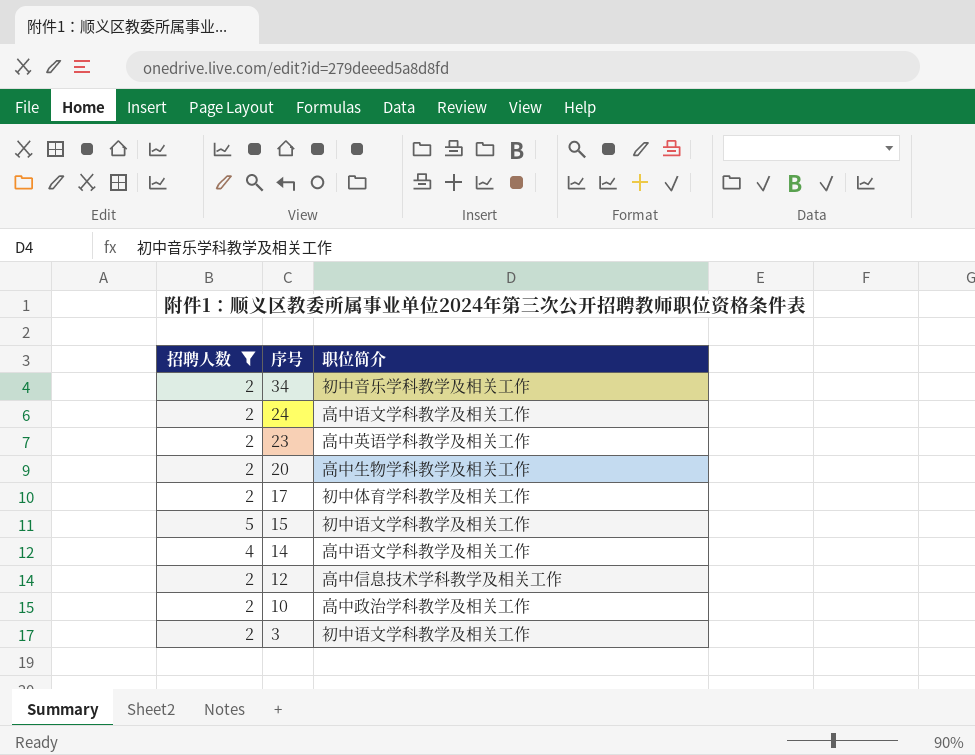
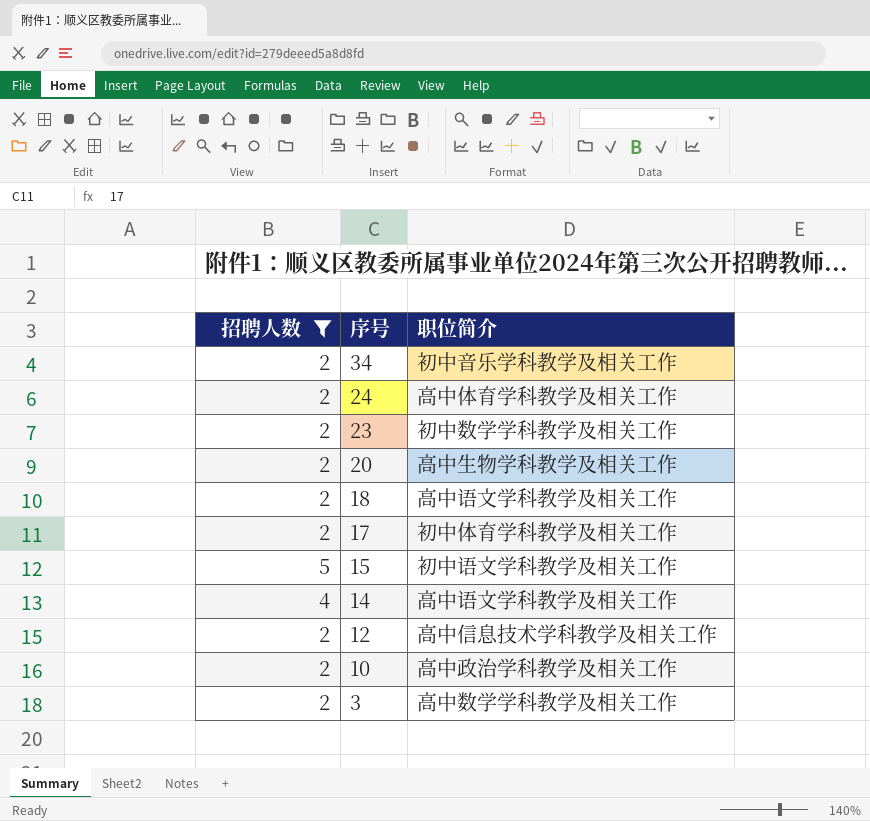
24 | 职位简介: 高中语文学科教学及相关工作 -> 高中体育学科教学及相关工作
23 | 职位简介: 高中英语学科教学及相关工作 -> 初中数学学科教学及相关工作
row 18: none -> 2 | 高中语文学科教学及相关工作
3 | 职位简介: 初中语文学科教学及相关工作 -> 高中数学学科教学及相关工作

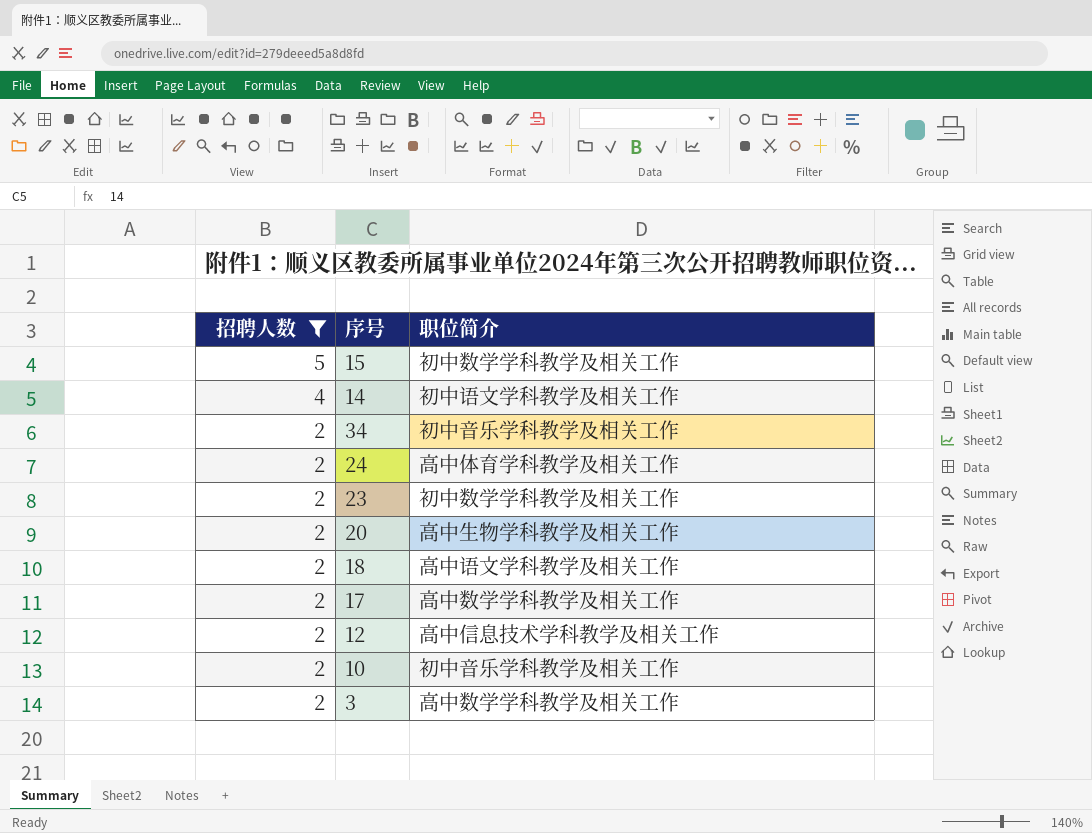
row order: 序号 descending -> 招聘人数 descending
15 | 职位简介: 初中语文学科教学及相关工作 -> 初中数学学科教学及相关工作
14 | 职位简介: 高中语文学科教学及相关工作 -> 初中语文学科教学及相关工作
17 | 职位简介: 初中体育学科教学及相关工作 -> 高中数学学科教学及相关工作
10 | 职位简介: 高中政治学科教学及相关工作 -> 初中音乐学科教学及相关工作

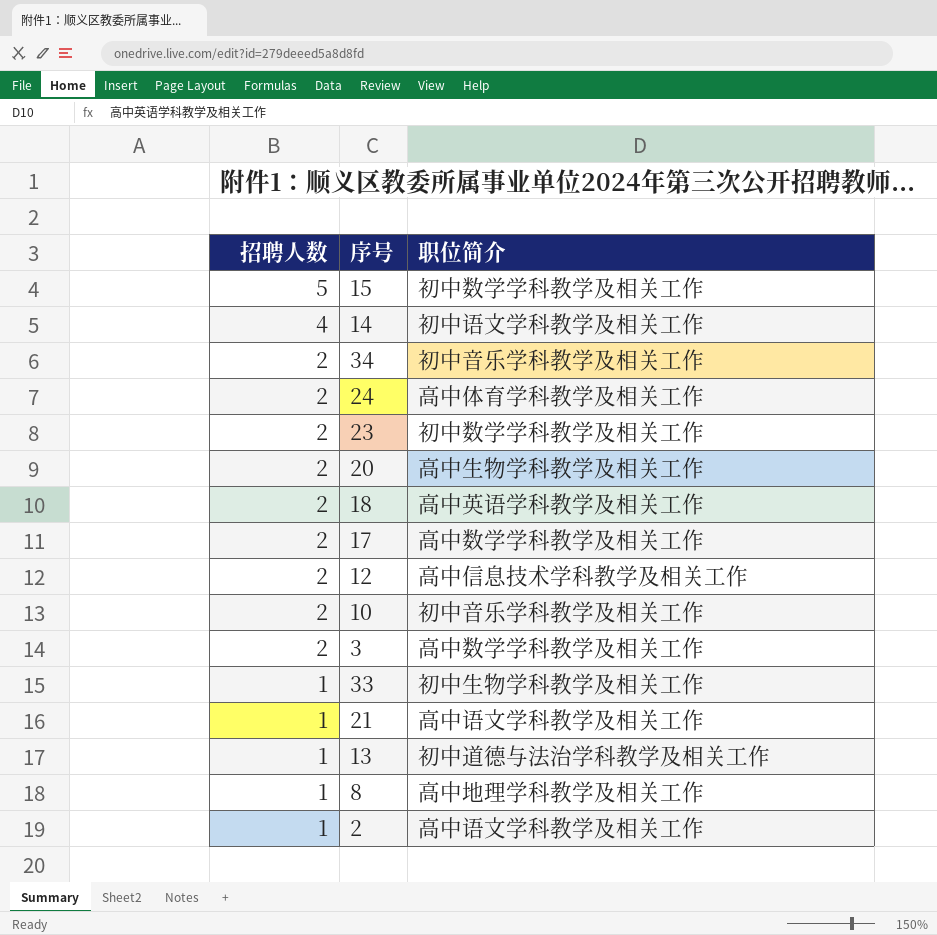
filter: 招聘人数 != 1 -> none
18 | 职位简介: 高中语文学科教学及相关工作 -> 高中英语学科教学及相关工作

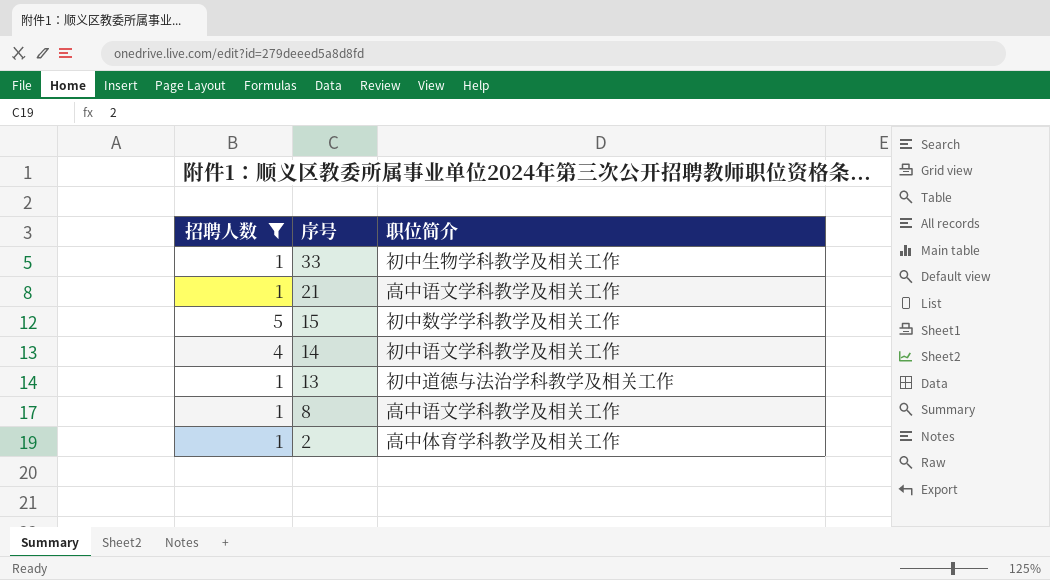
filter: none -> 招聘人数 != 2
row order: 招聘人数 descending -> 序号 descending
8 | 职位简介: 高中地理学科教学及相关工作 -> 高中语文学科教学及相关工作
2 | 职位简介: 高中语文学科教学及相关工作 -> 高中体育学科教学及相关工作

